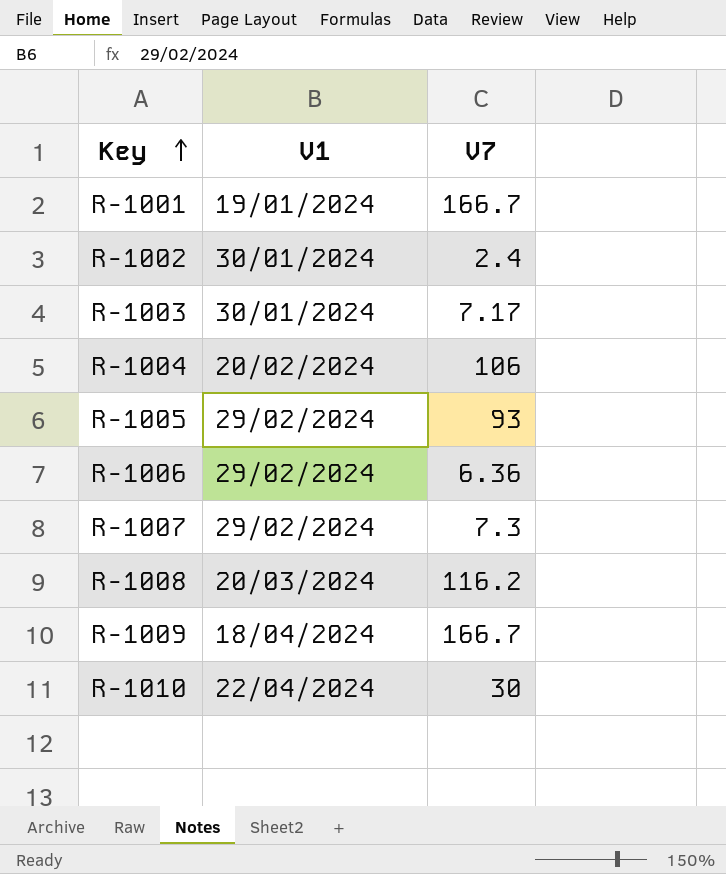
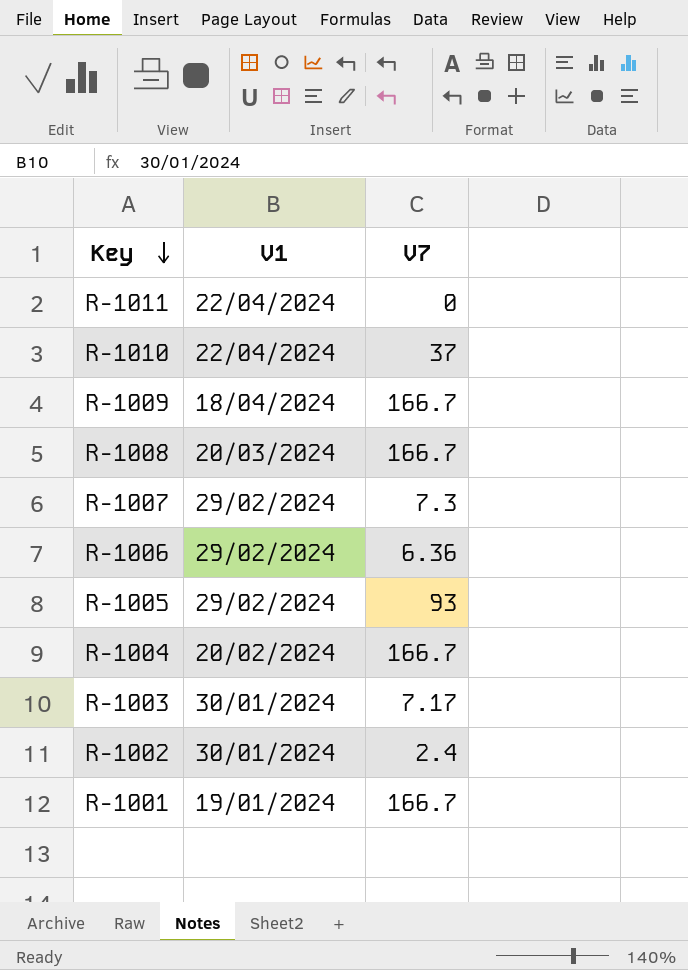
row order: Key ascending -> Key descending
row R-1011: none -> 22/04/2024 | 0
R-1010 | V7: 30 -> 37
R-1008 | V7: 116.2 -> 166.7
R-1004 | V7: 106 -> 166.7

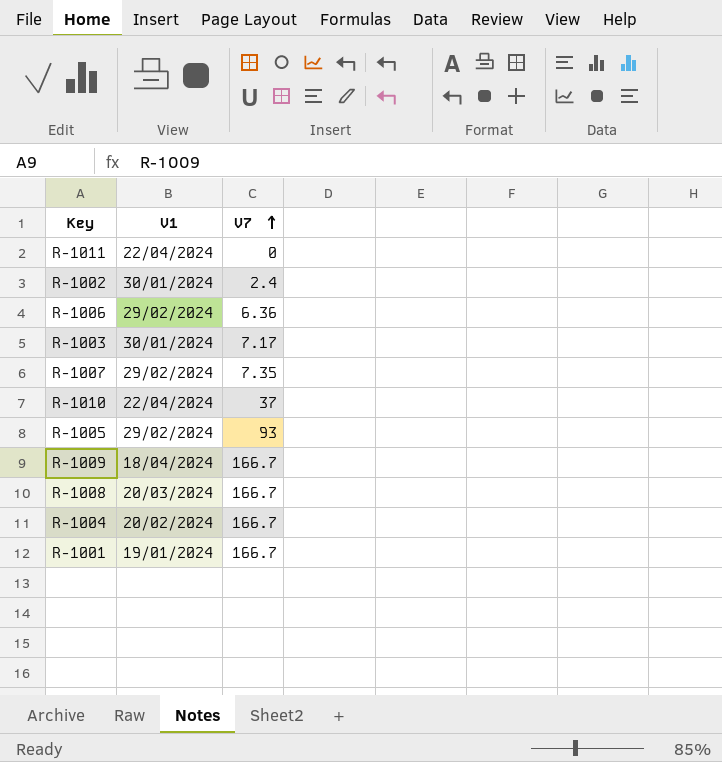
row order: Key descending -> V7 ascending
R-1007 | V7: 7.3 -> 7.35

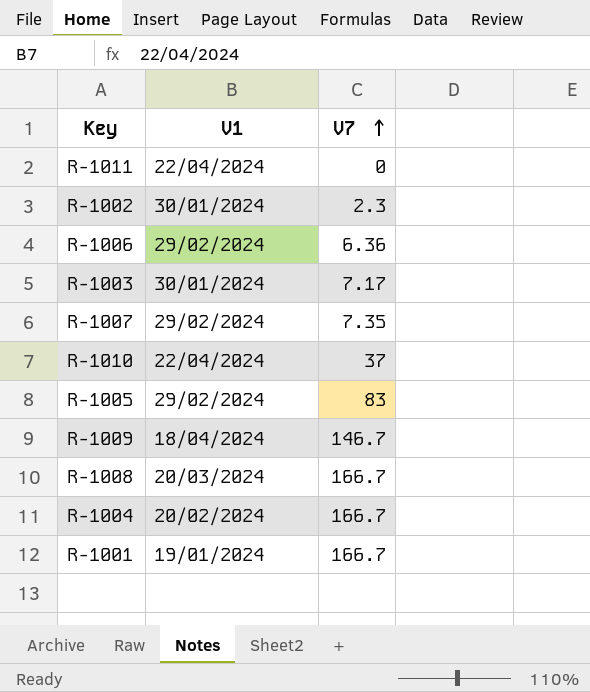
R-1002 | V7: 2.4 -> 2.3
R-1005 | V7: 93 -> 83
R-1009 | V7: 166.7 -> 146.7

